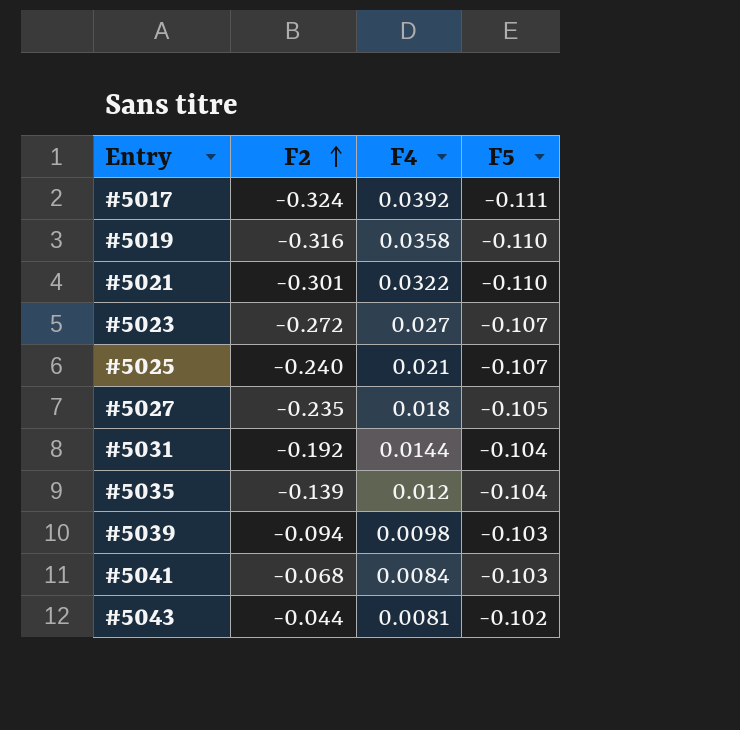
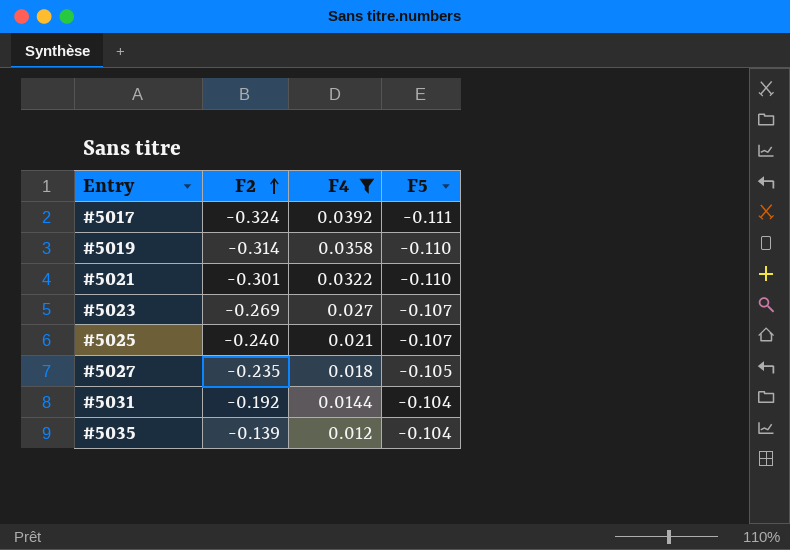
filter: none -> F4 >= 0.012
#5019 | F2: -0.316 -> -0.314
#5023 | F2: -0.272 -> -0.269

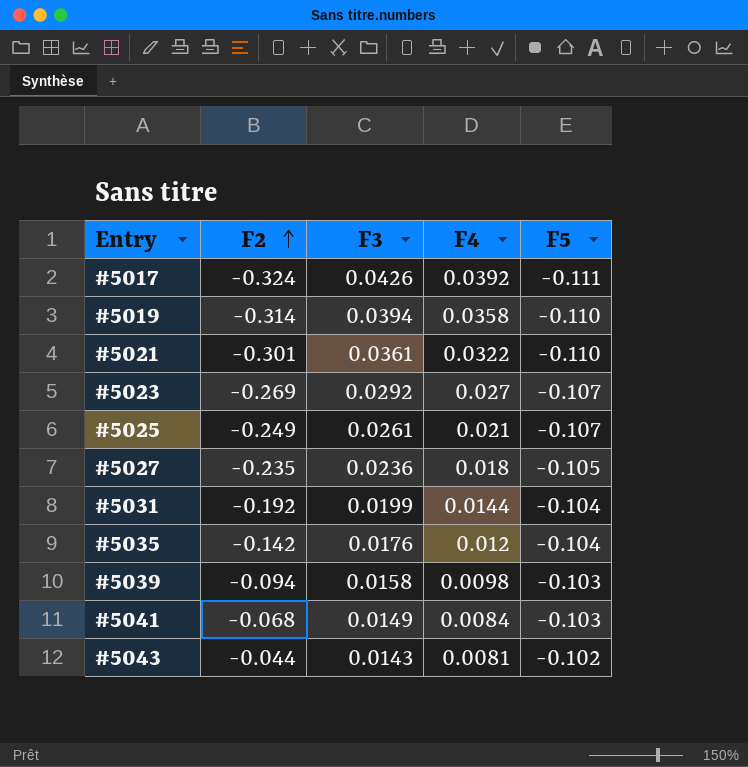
filter: F4 >= 0.012 -> none
column F3 | position: none -> 3
#5025 | F2: -0.240 -> -0.249
#5035 | F2: -0.139 -> -0.142

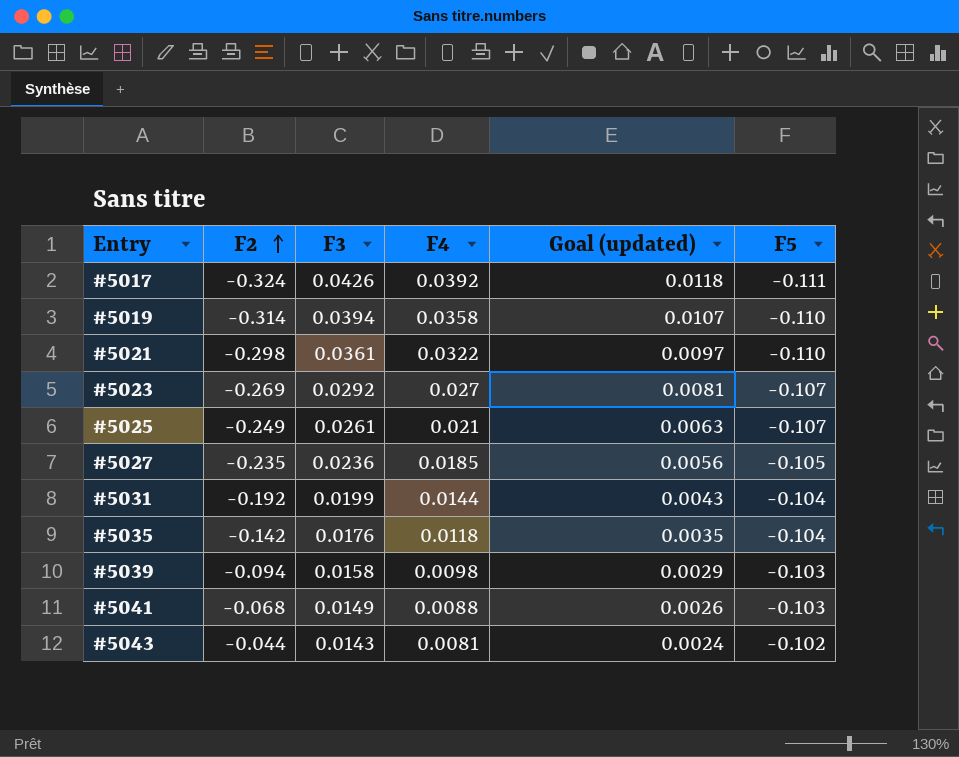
column Goal (updated) | formula: none -> [F4] * 0.3
#5021 | F2: -0.301 -> -0.298
#5027 | F4: 0.018 -> 0.0185
#5035 | F4: 0.012 -> 0.0118
#5041 | F4: 0.0084 -> 0.0088

